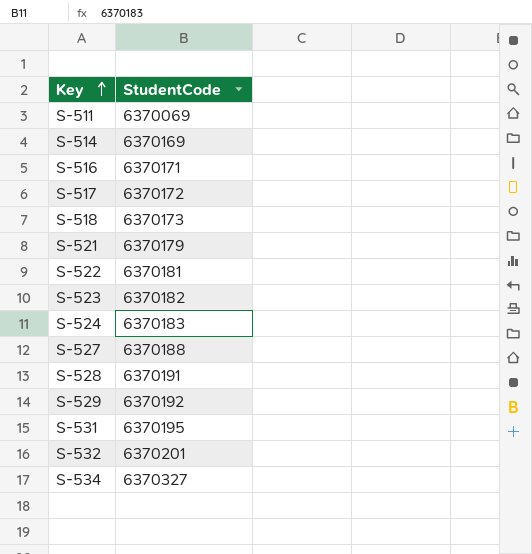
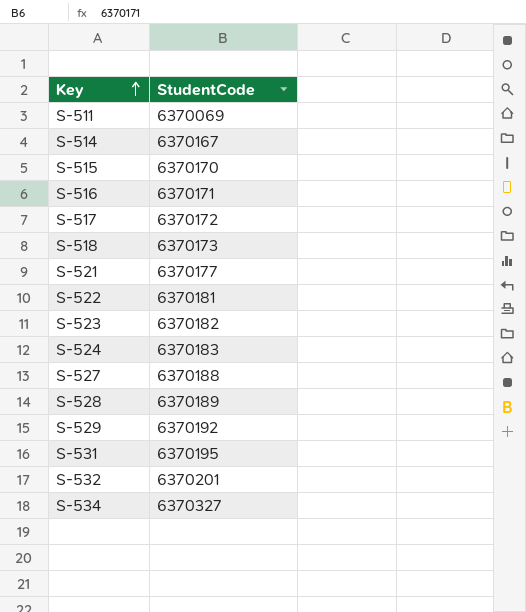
S-514 | StudentCode: 6370169 -> 6370167
row S-515: none -> 6370170
S-521 | StudentCode: 6370179 -> 6370177
S-528 | StudentCode: 6370191 -> 6370189

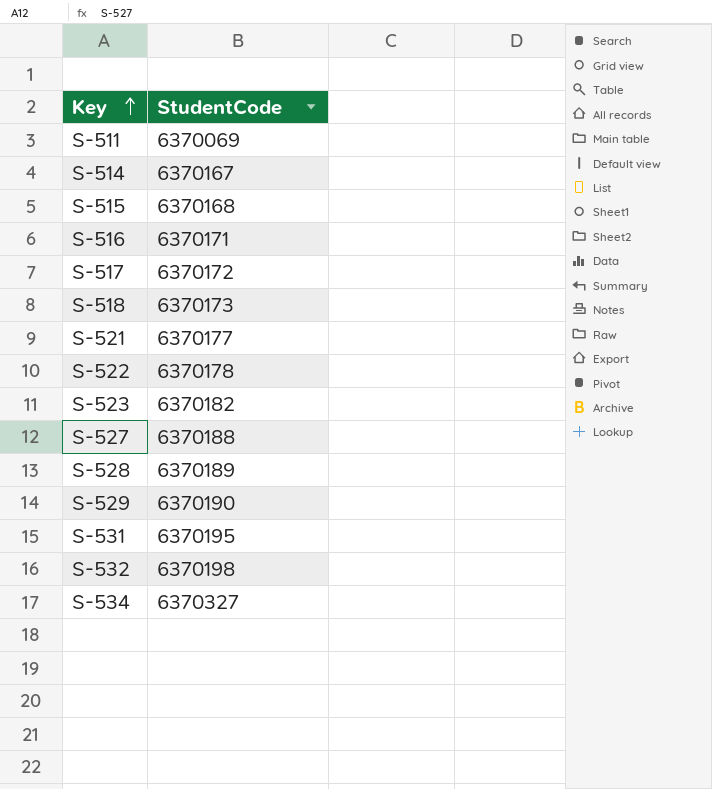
row S-524: 6370183 -> none
S-515 | StudentCode: 6370170 -> 6370168
S-522 | StudentCode: 6370181 -> 6370178
S-529 | StudentCode: 6370192 -> 6370190
S-532 | StudentCode: 6370201 -> 6370198

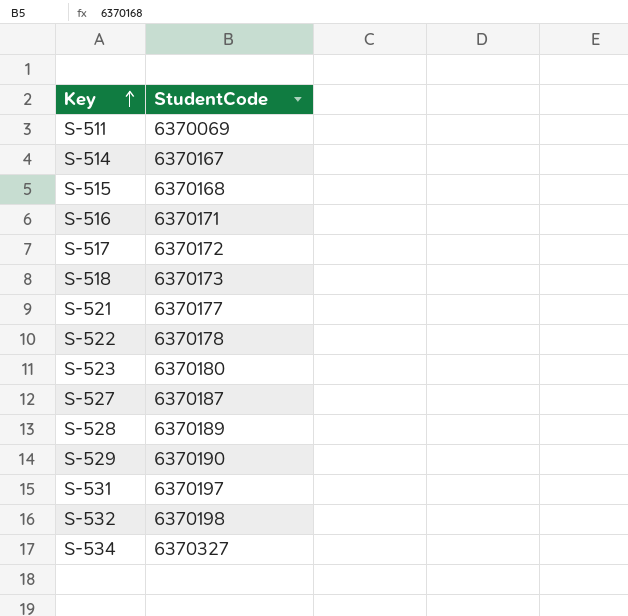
S-523 | StudentCode: 6370182 -> 6370180
S-527 | StudentCode: 6370188 -> 6370187
S-531 | StudentCode: 6370195 -> 6370197

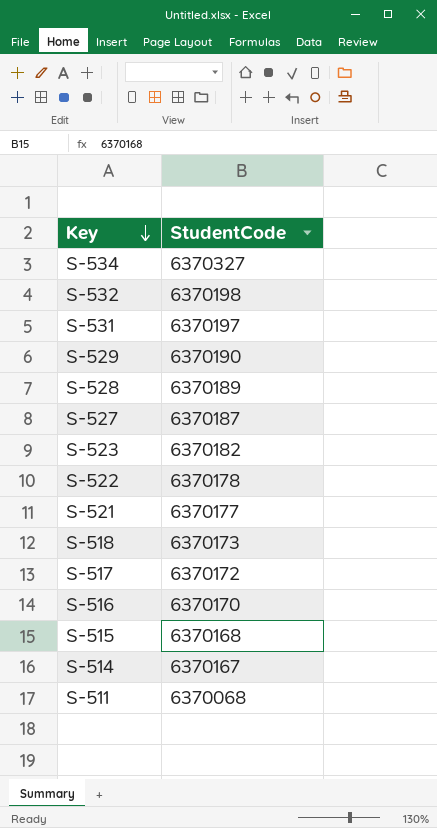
row order: Key ascending -> Key descending
S-523 | StudentCode: 6370180 -> 6370182
S-516 | StudentCode: 6370171 -> 6370170
S-511 | StudentCode: 6370069 -> 6370068

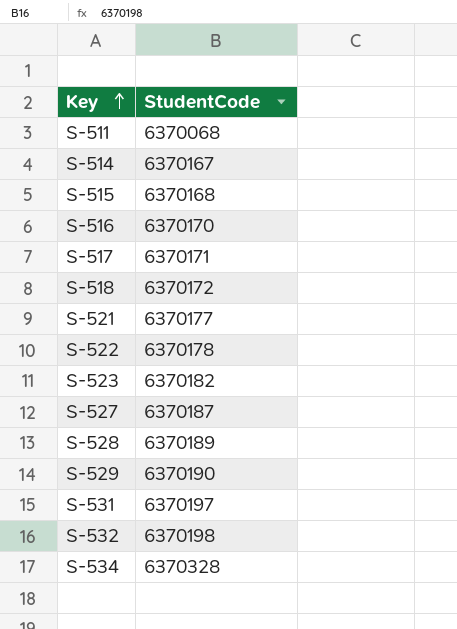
row order: Key descending -> Key ascending
S-517 | StudentCode: 6370172 -> 6370171
S-518 | StudentCode: 6370173 -> 6370172
S-534 | StudentCode: 6370327 -> 6370328

